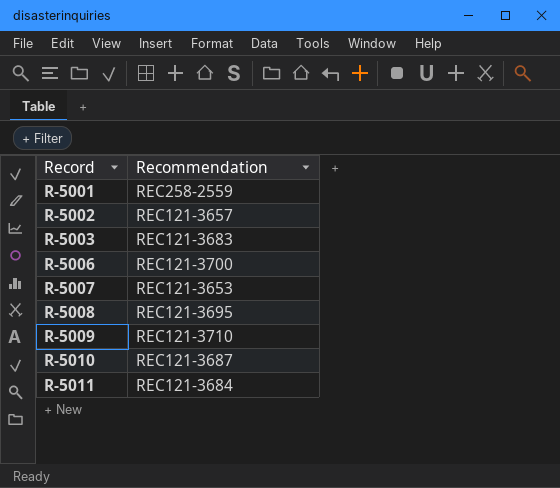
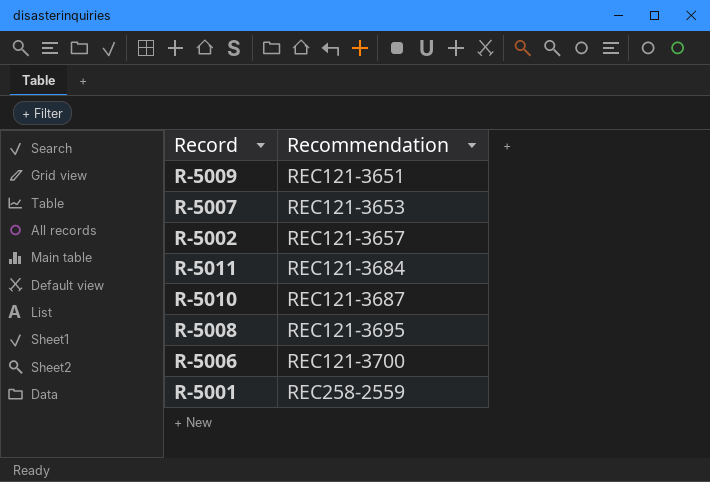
row order: Record ascending -> Recommendation ascending
row R-5003: REC121-3683 -> none
R-5009 | Recommendation: REC121-3710 -> REC121-3651

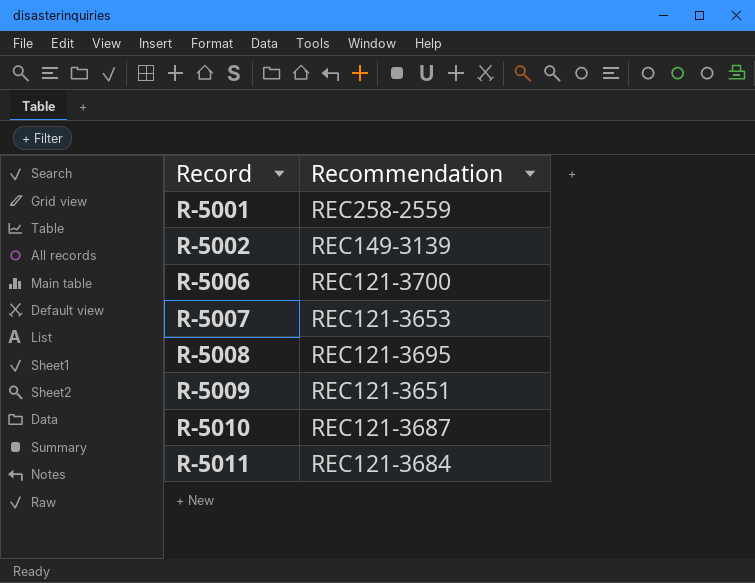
row order: Recommendation ascending -> Record ascending
R-5002 | Recommendation: REC121-3657 -> REC149-3139

